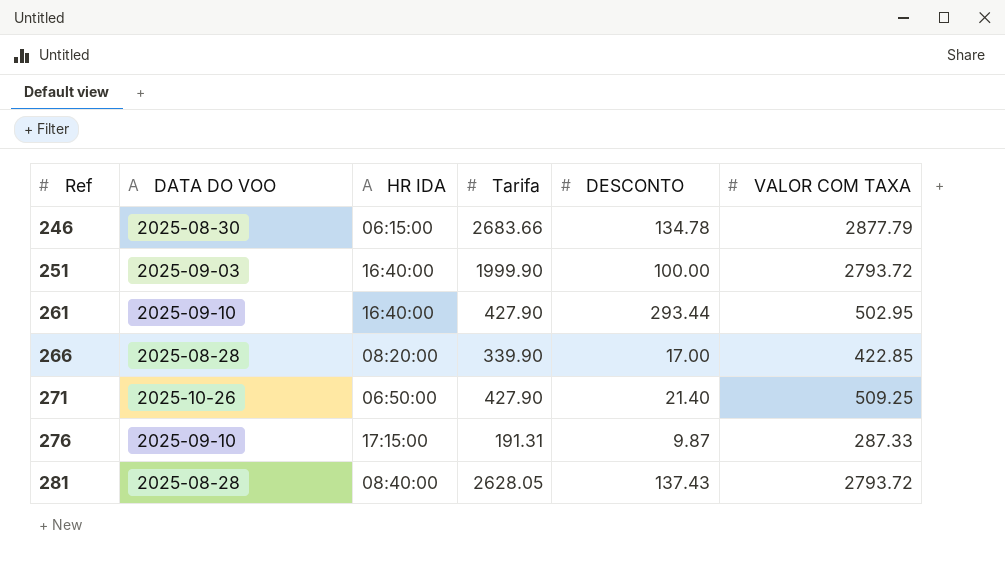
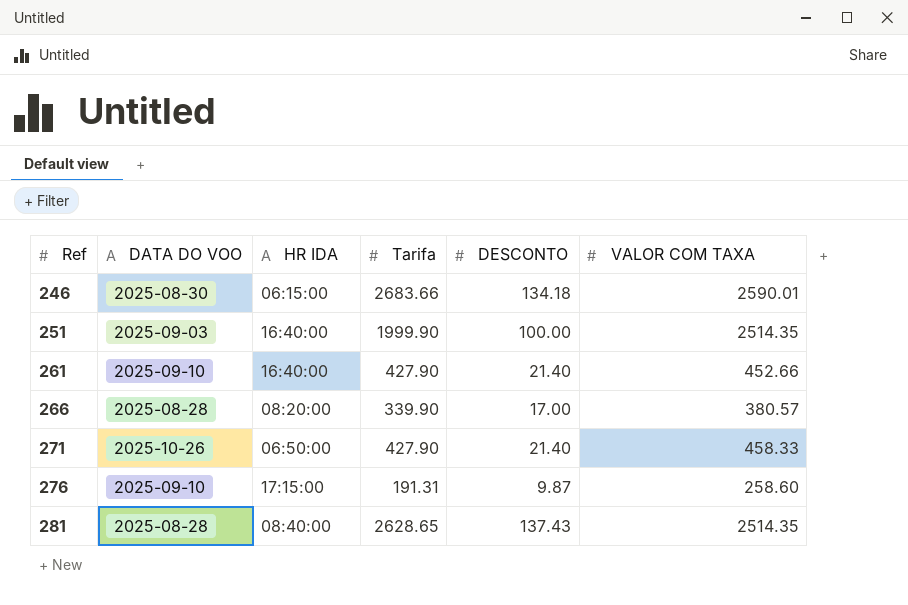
246 | DESCONTO: 134.78 -> 134.18
246 | VALOR COM TAXA: 2877.79 -> 2590.01
251 | VALOR COM TAXA: 2793.72 -> 2514.35
261 | DESCONTO: 293.44 -> 21.40
261 | VALOR COM TAXA: 502.95 -> 452.66
266 | VALOR COM TAXA: 422.85 -> 380.57
271 | VALOR COM TAXA: 509.25 -> 458.33
276 | VALOR COM TAXA: 287.33 -> 258.60
281 | Tarifa: 2628.05 -> 2628.65
281 | VALOR COM TAXA: 2793.72 -> 2514.35

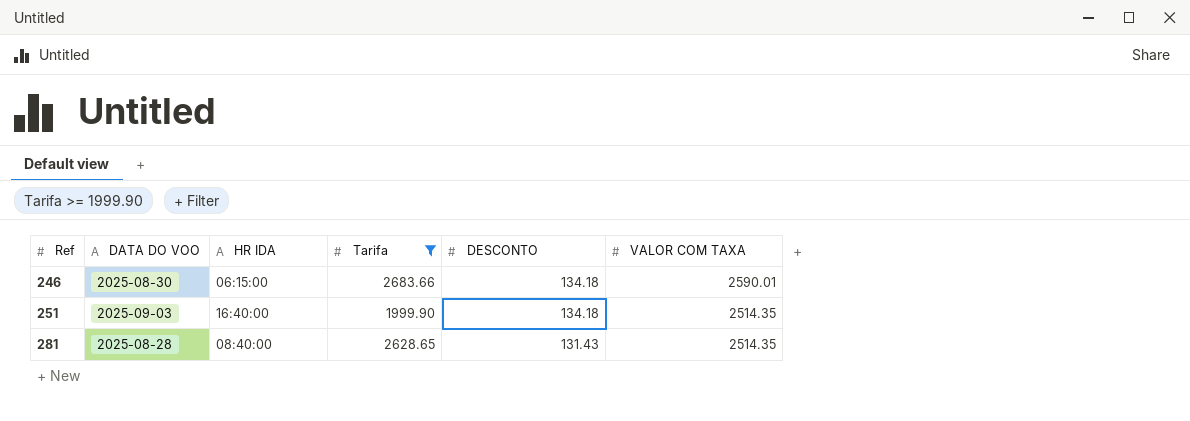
filter: none -> Tarifa >= 1999.90
251 | DESCONTO: 100.00 -> 134.18
281 | DESCONTO: 137.43 -> 131.43

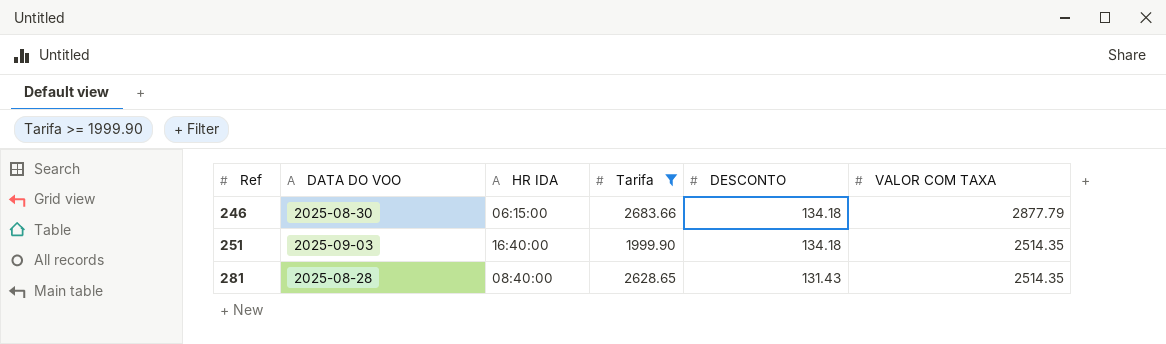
246 | VALOR COM TAXA: 2590.01 -> 2877.79

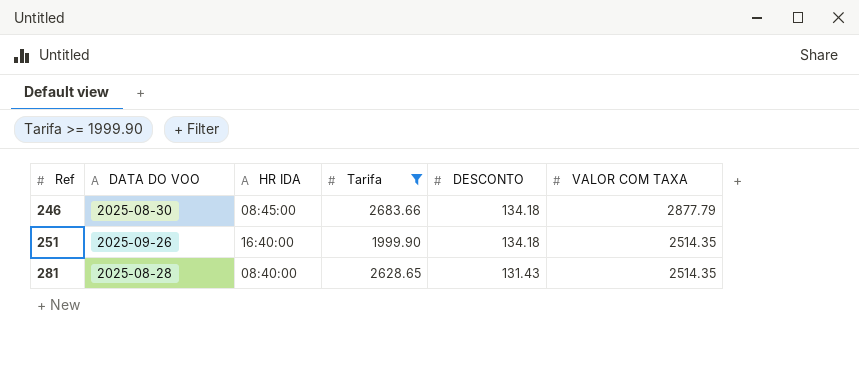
246 | HR IDA: 06:15:00 -> 08:45:00
251 | DATA DO VOO: 2025-09-03 -> 2025-09-26

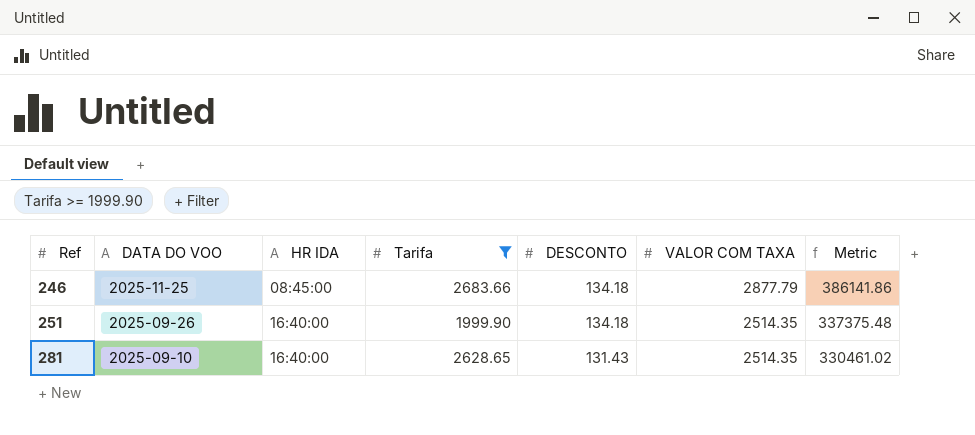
column Metric | formula: none -> [DESCONTO] * [VALOR COM TAXA]
246 | DATA DO VOO: 2025-08-30 -> 2025-11-25
281 | DATA DO VOO: 2025-08-28 -> 2025-09-10
281 | HR IDA: 08:40:00 -> 16:40:00

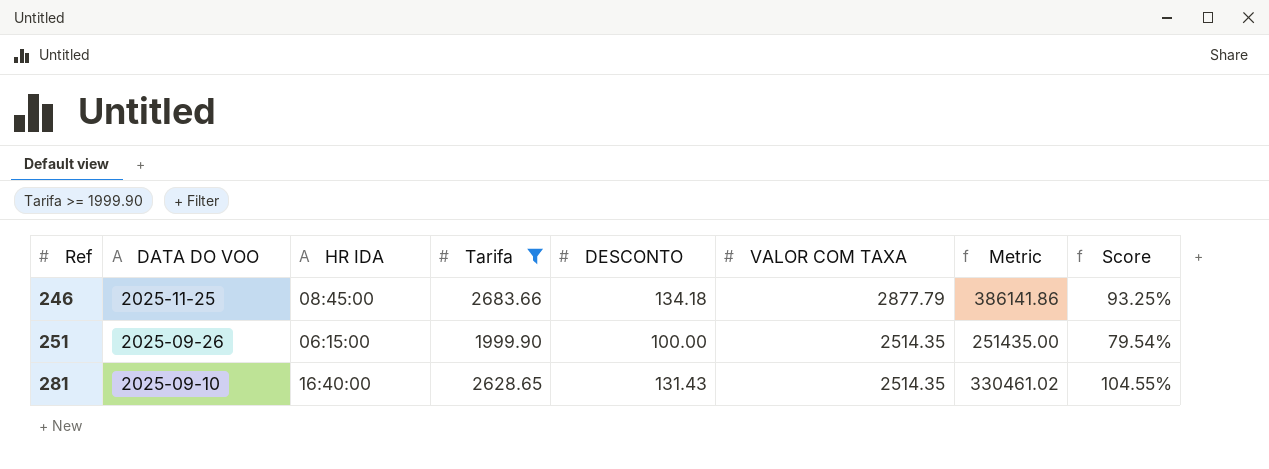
column Score | formula: none -> [Tarifa] / [VALOR COM TAXA]
251 | HR IDA: 16:40:00 -> 06:15:00
251 | DESCONTO: 134.18 -> 100.00
251 | Metric: 337375.48 -> 251435.00

